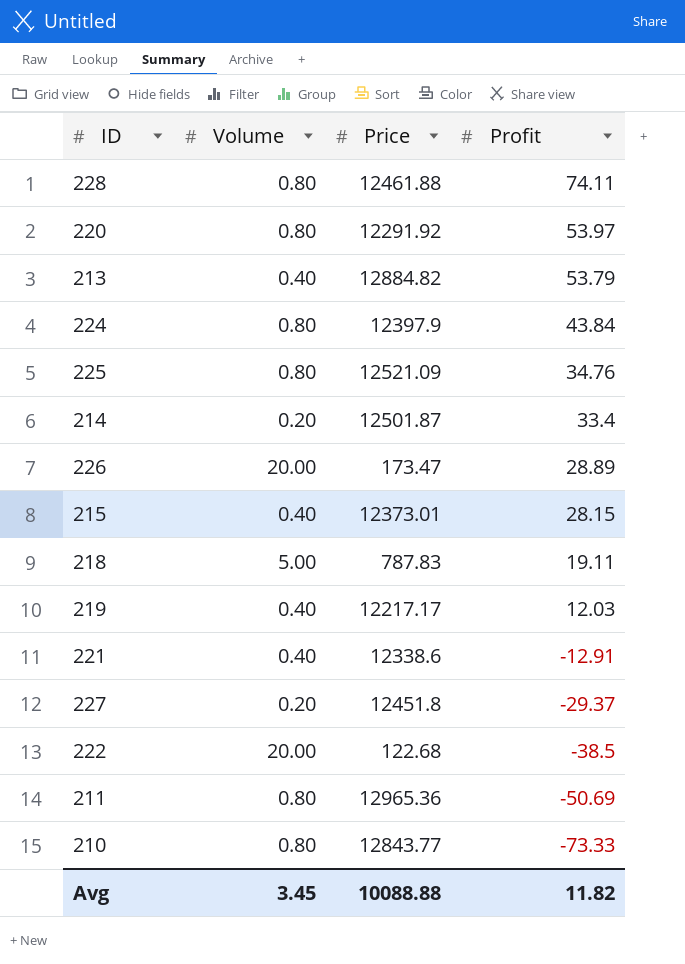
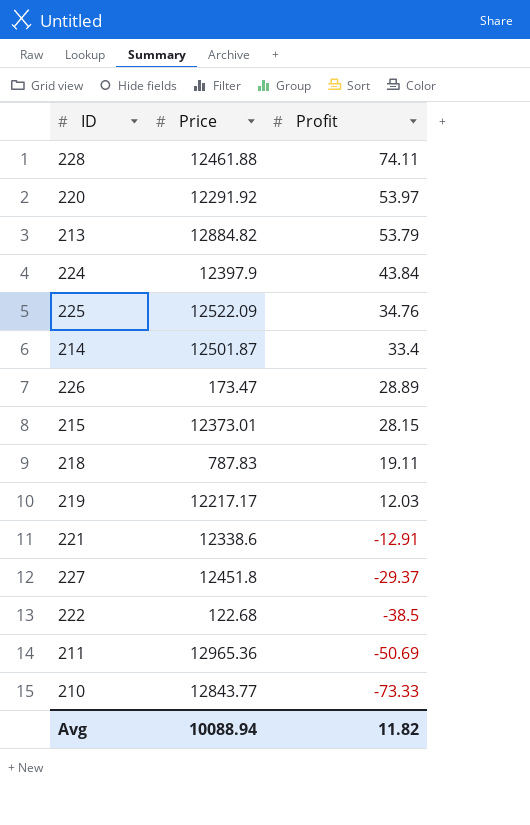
column Volume | position: 2 -> none
225 | Price: 12521.09 -> 12522.09
Avg | Price: 10088.88 -> 10088.94

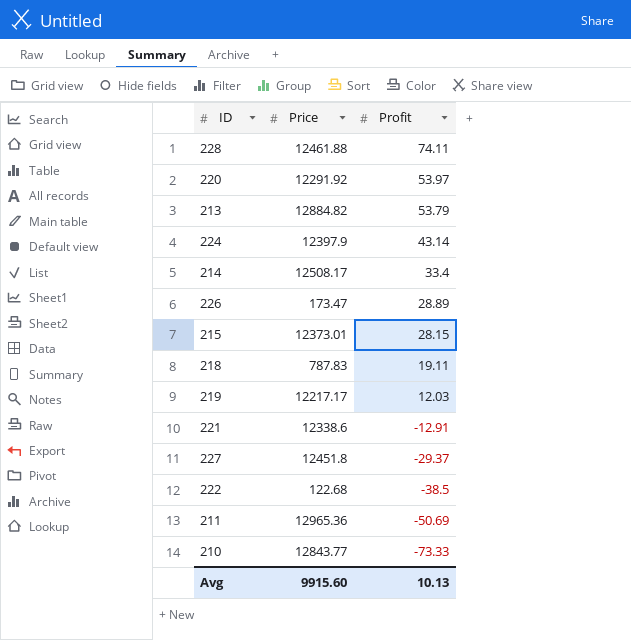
row 225: 12522.09 | 34.76 -> none
224 | Profit: 43.84 -> 43.14
214 | Price: 12501.87 -> 12508.17
Avg | Price: 10088.94 -> 9915.60
Avg | Profit: 11.82 -> 10.13

